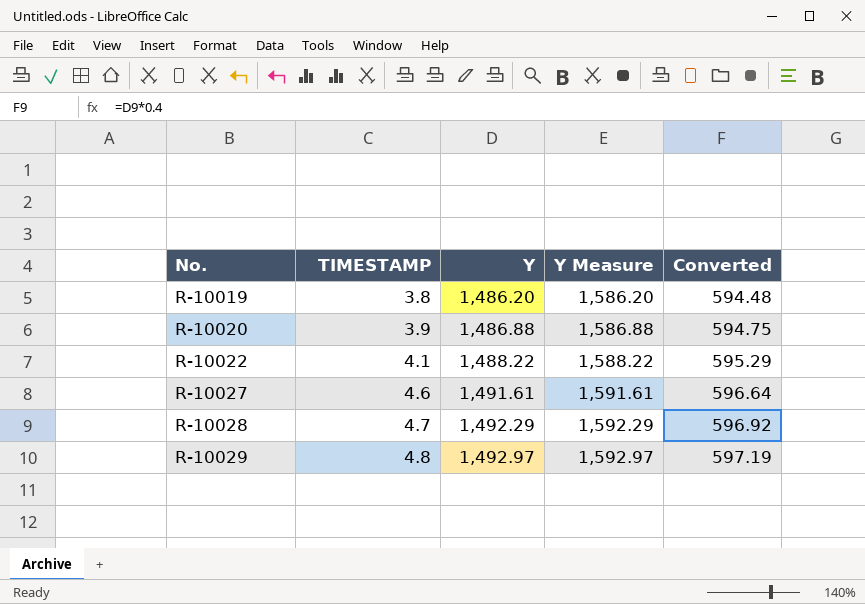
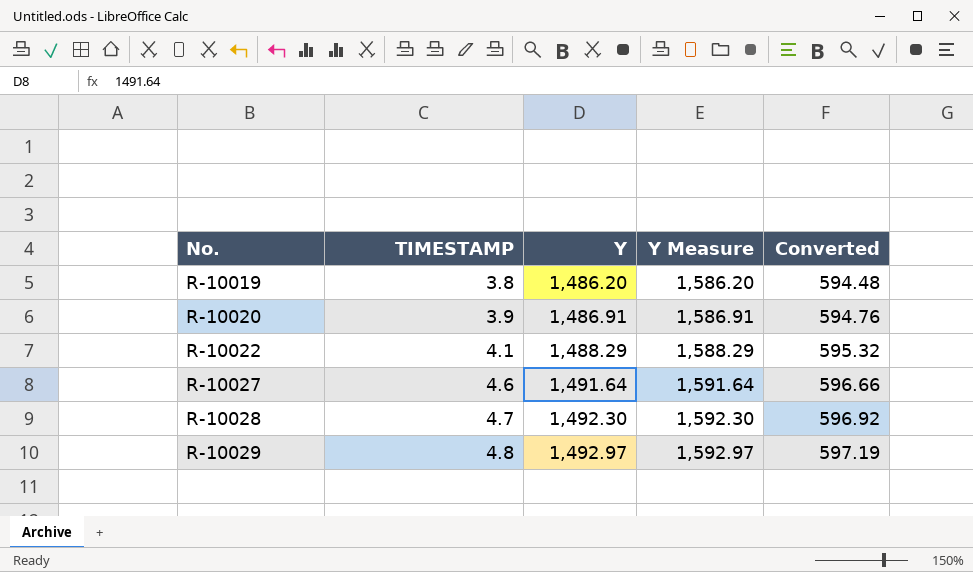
R-10020 | Y: 1,486.88 -> 1,486.91
R-10020 | Y Measure: 1,586.88 -> 1,586.91
R-10020 | Converted: 594.75 -> 594.76
R-10022 | Y: 1,488.22 -> 1,488.29
R-10022 | Y Measure: 1,588.22 -> 1,588.29
R-10022 | Converted: 595.29 -> 595.32
R-10027 | Y: 1,491.61 -> 1,491.64
R-10027 | Y Measure: 1,591.61 -> 1,591.64
R-10027 | Converted: 596.64 -> 596.66
R-10028 | Y: 1,492.29 -> 1,492.30
R-10028 | Y Measure: 1,592.29 -> 1,592.30

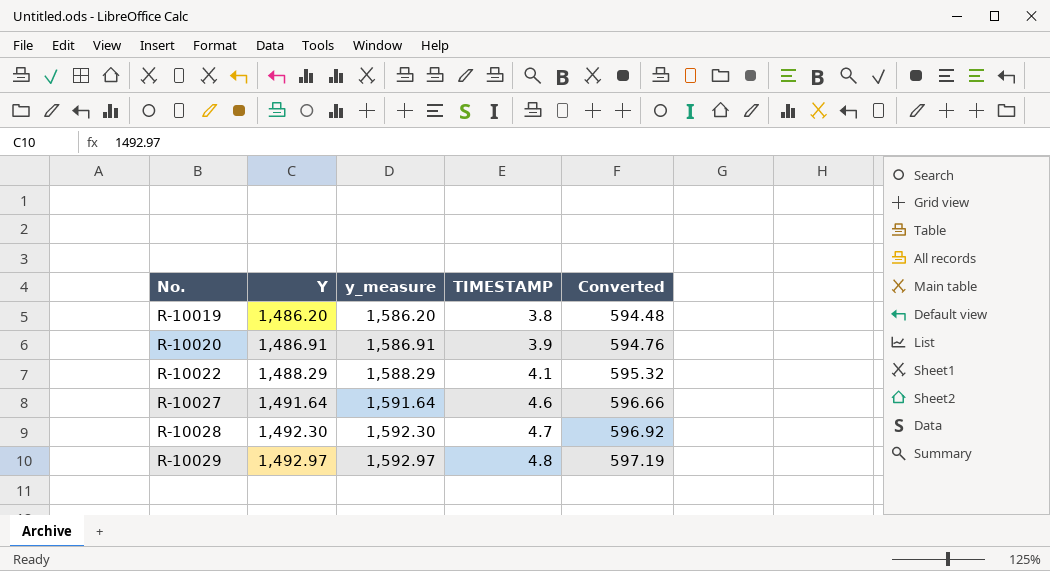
column name: Y Measure -> y_measure
column TIMESTAMP | position: 2 -> 4

